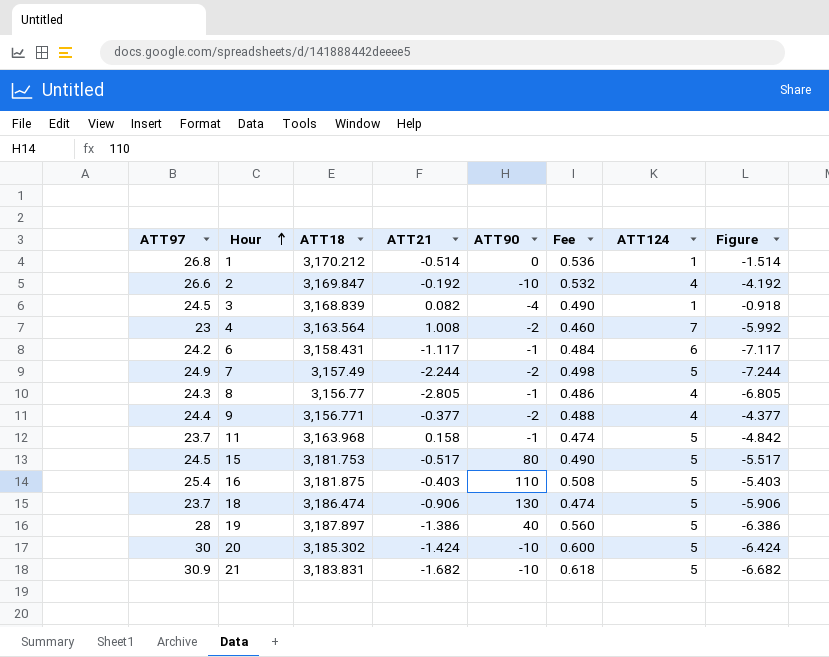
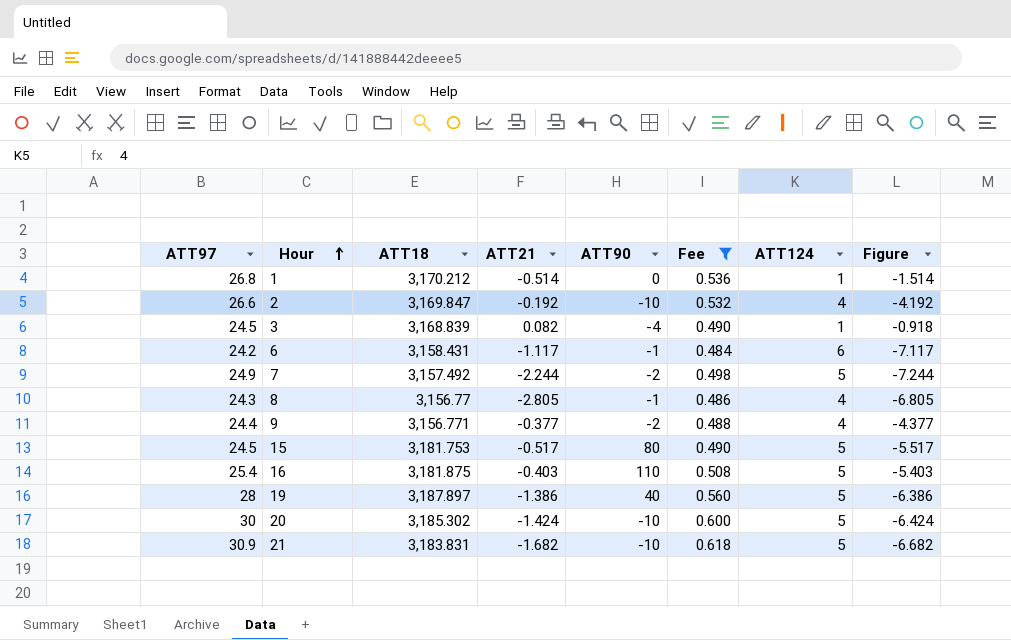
filter: none -> Fee >= 0.484
7 | ATT18: 3,157.49 -> 3,157.492

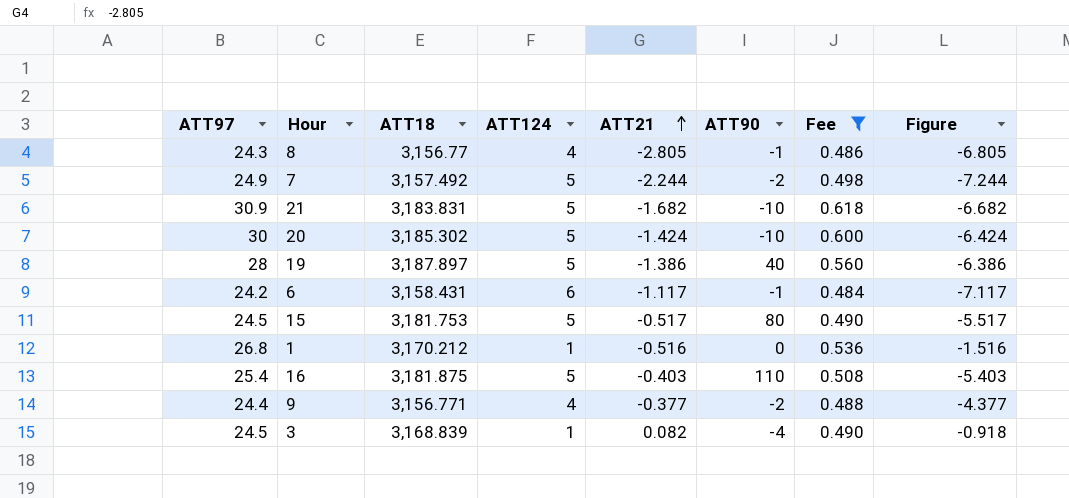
row order: Hour ascending -> ATT21 ascending
column ATT124 | position: 7 -> 4
row 2: 26.6 | 3,169.847 | -0.192 | -10 | 0.532 | 4 | -4.192 -> none
1 | ATT21: -0.514 -> -0.516
1 | Figure: -1.514 -> -1.516

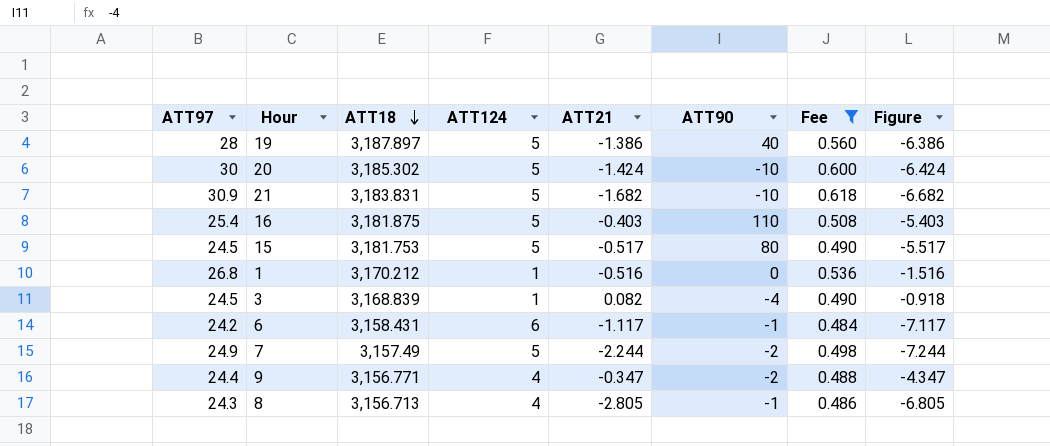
row order: ATT21 ascending -> ATT18 descending
7 | ATT18: 3,157.492 -> 3,157.49
9 | ATT21: -0.377 -> -0.347
9 | Figure: -4.377 -> -4.347
8 | ATT18: 3,156.77 -> 3,156.713

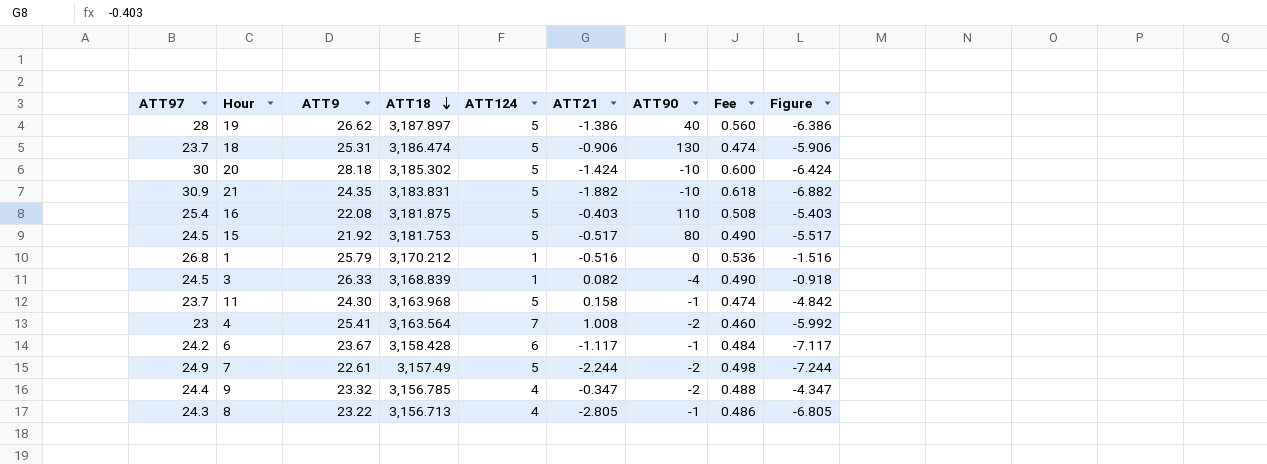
filter: Fee >= 0.484 -> none
column ATT9 | position: none -> 3
21 | ATT21: -1.682 -> -1.882
21 | Figure: -6.682 -> -6.882
6 | ATT18: 3,158.431 -> 3,158.428
9 | ATT18: 3,156.771 -> 3,156.785

